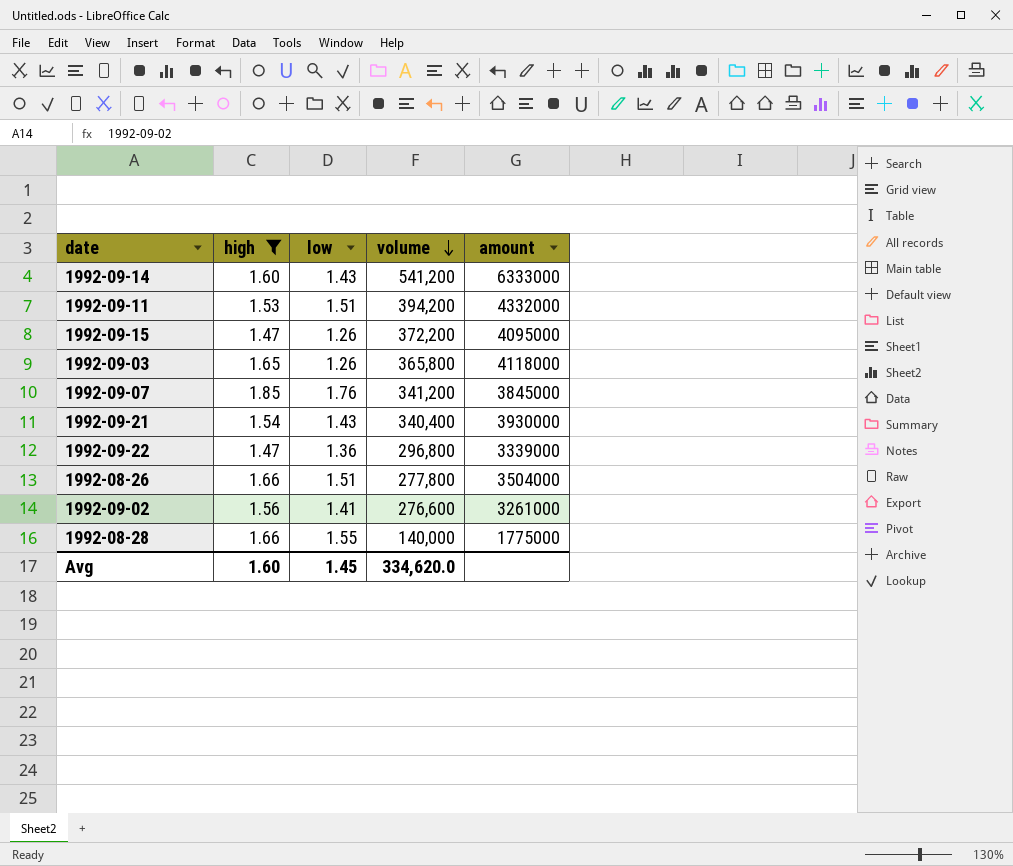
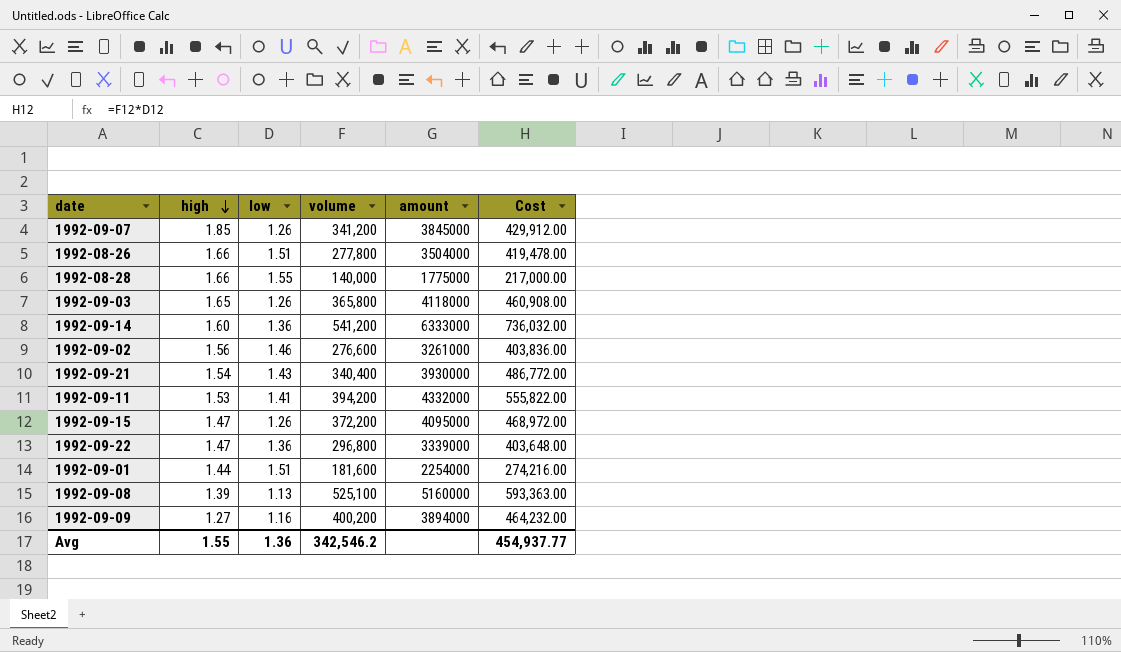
filter: high >= 1.47 -> none
row order: volume descending -> high descending
column Cost | formula: none -> [low] * [volume]
1992-09-07 | low: 1.76 -> 1.26
1992-09-14 | low: 1.43 -> 1.36
1992-09-02 | low: 1.41 -> 1.46
1992-09-11 | low: 1.51 -> 1.41
Avg | high: 1.60 -> 1.55
Avg | low: 1.45 -> 1.36
Avg | volume: 334,620.0 -> 342,546.2

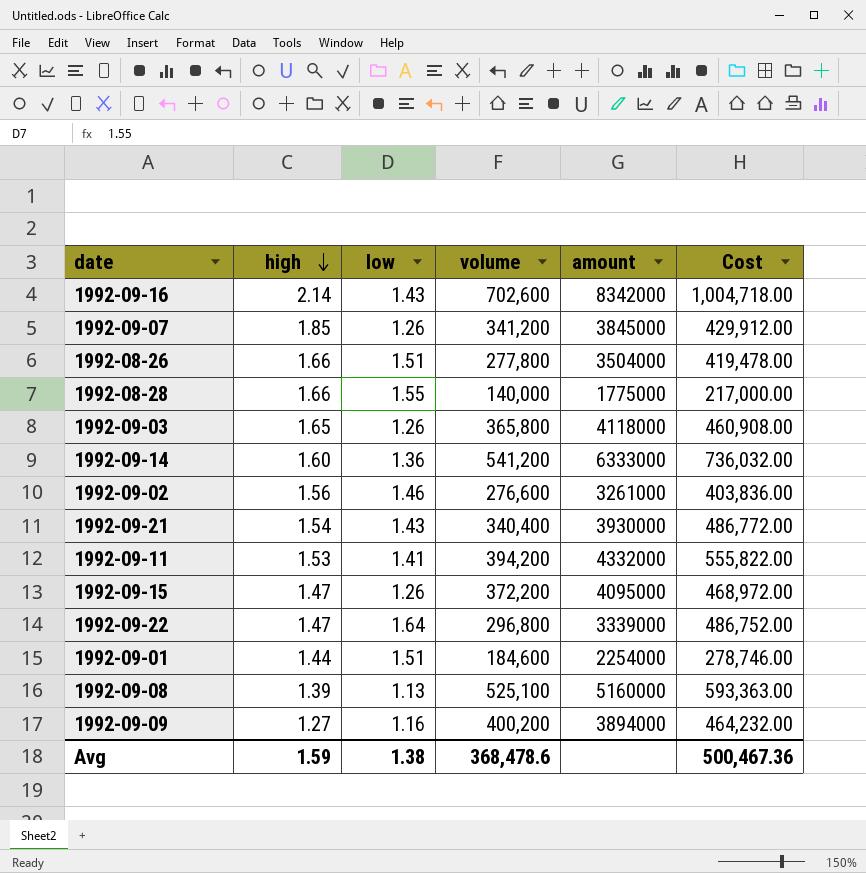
row 1992-09-16: none -> 2.14 | 1.43 | 702,600 | 8342000 | 1,004,718.00
1992-09-22 | low: 1.36 -> 1.64
1992-09-22 | Cost: 403,648.00 -> 486,752.00
1992-09-01 | volume: 181,600 -> 184,600
1992-09-01 | Cost: 274,216.00 -> 278,746.00
Avg | high: 1.55 -> 1.59
Avg | low: 1.36 -> 1.38
Avg | volume: 342,546.2 -> 368,478.6
Avg | Cost: 454,937.77 -> 500,467.36

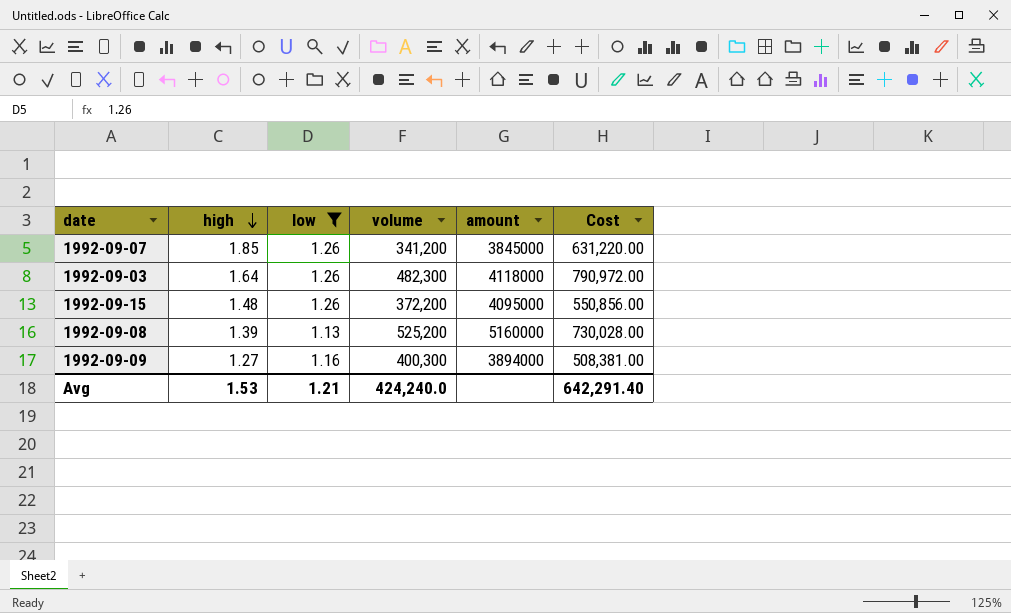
filter: none -> low <= 1.26
column Cost | formula: [low] * [volume] -> [high] * [volume]
1992-09-03 | high: 1.65 -> 1.64
1992-09-03 | volume: 365,800 -> 482,300
1992-09-15 | high: 1.47 -> 1.48
1992-09-08 | volume: 525,100 -> 525,200
1992-09-09 | volume: 400,200 -> 400,300
Avg | high: 1.59 -> 1.53
Avg | low: 1.38 -> 1.21
Avg | volume: 368,478.6 -> 424,240.0
Avg | Cost: 500,467.36 -> 642,291.40

